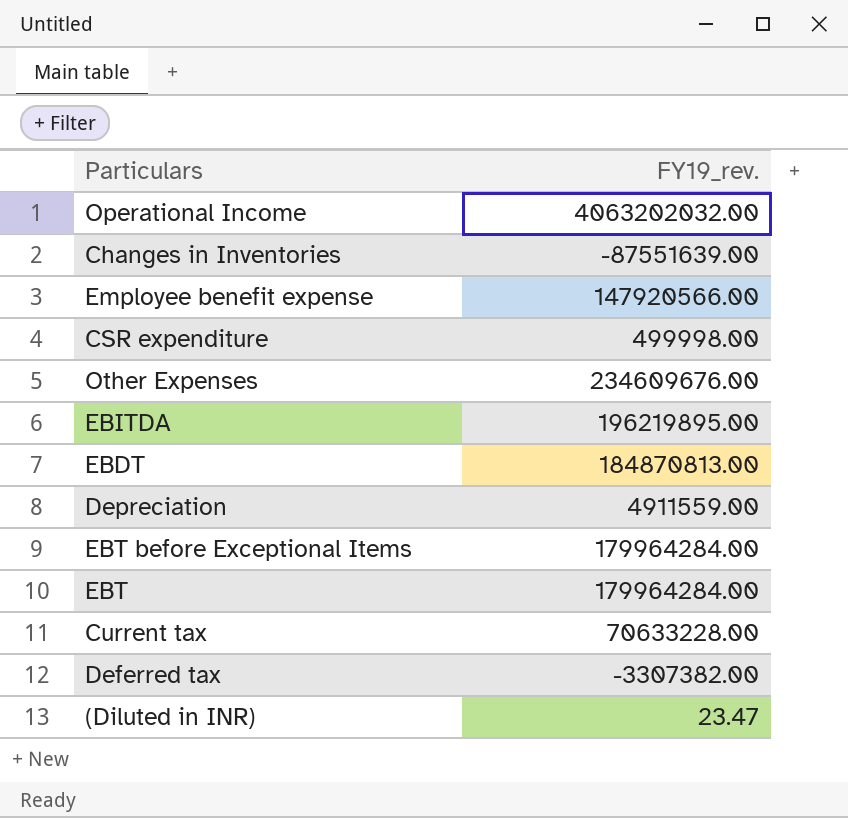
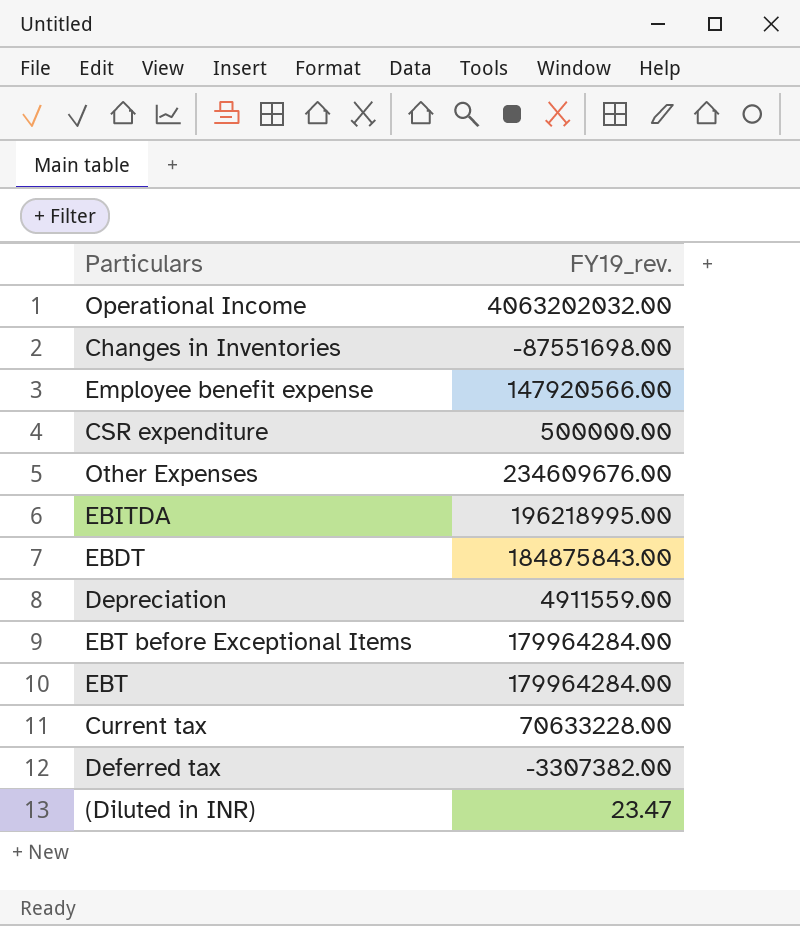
Changes in Inventories | FY19_rev.: -87551639.00 -> -87551698.00
CSR expenditure | FY19_rev.: 499998.00 -> 500000.00
EBITDA | FY19_rev.: 196219895.00 -> 196218995.00
EBDT | FY19_rev.: 184870813.00 -> 184875843.00

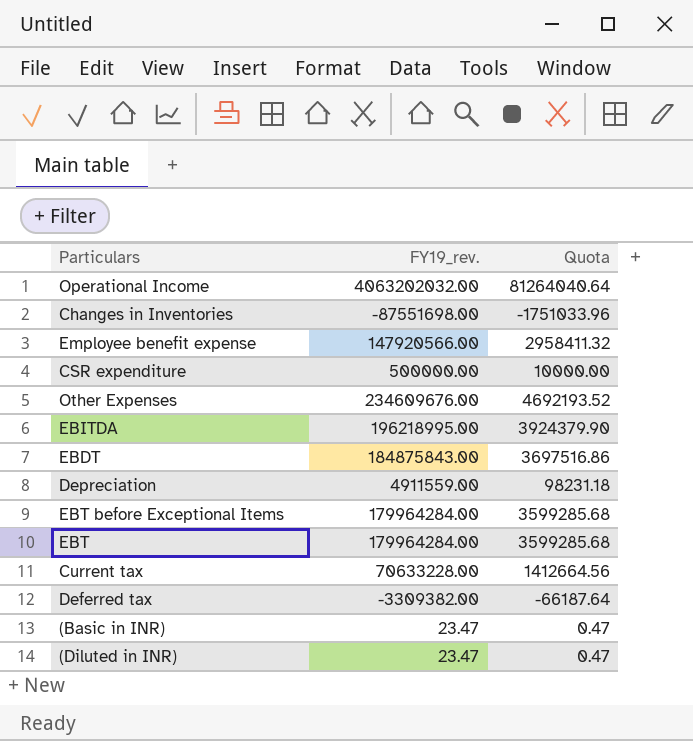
column Quota | formula: none -> [FY19_rev.] * 0.02
Deferred tax | FY19_rev.: -3307382.00 -> -3309382.00
row (Basic in INR): none -> 23.47 | 0.47

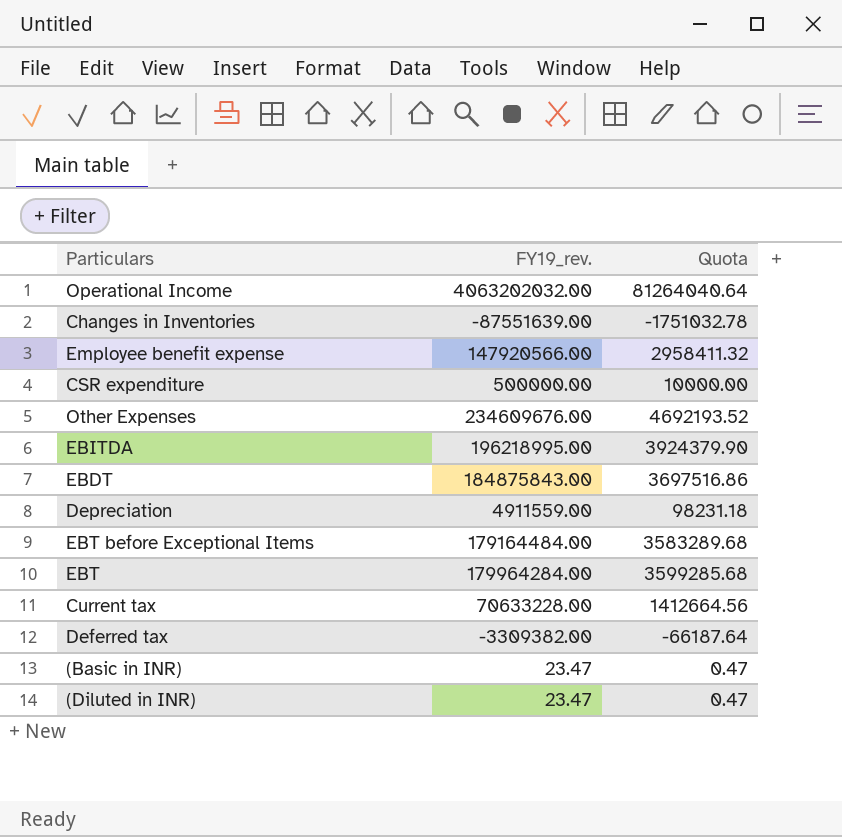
Changes in Inventories | FY19_rev.: -87551698.00 -> -87551639.00
Changes in Inventories | Quota: -1751033.96 -> -1751032.78
EBT before Exceptional Items | FY19_rev.: 179964284.00 -> 179164484.00
EBT before Exceptional Items | Quota: 3599285.68 -> 3583289.68

